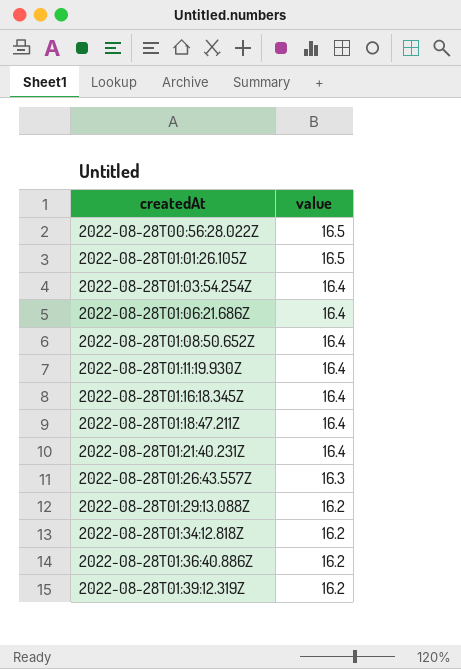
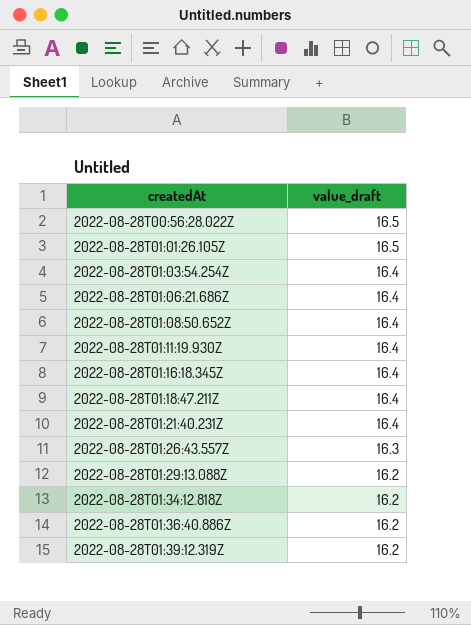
column name: value -> value_draft

